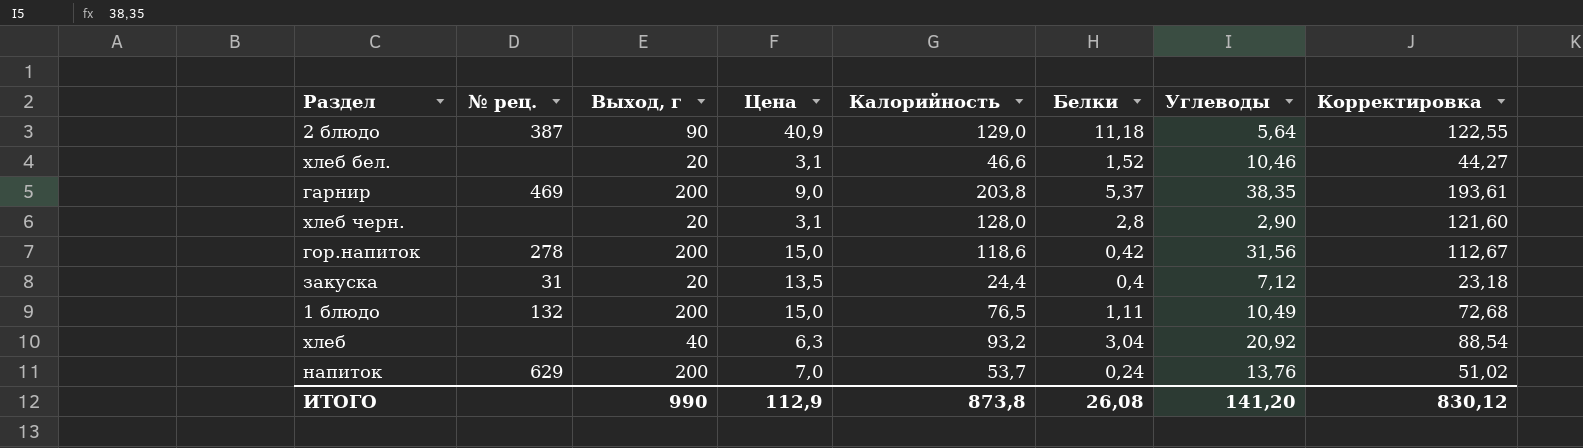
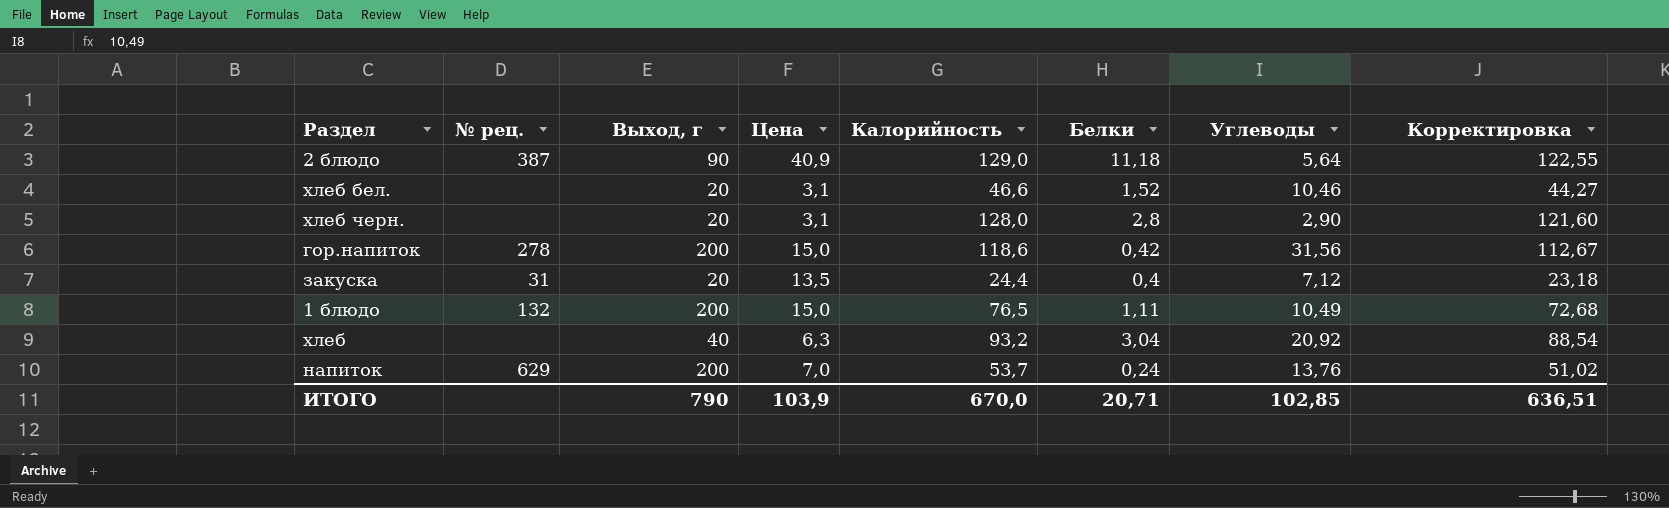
row гарнир: 469 | 200 | 9,0 | 203,8 | 5,37 | 38,35 | 193,61 -> none
ИТОГО | Выход, г: 990 -> 790
ИТОГО | Цена: 112,9 -> 103,9
ИТОГО | Калорийность: 873,8 -> 670,0
ИТОГО | Белки: 26,08 -> 20,71
ИТОГО | Углеводы: 141,20 -> 102,85
ИТОГО | Корректировка: 830,12 -> 636,51

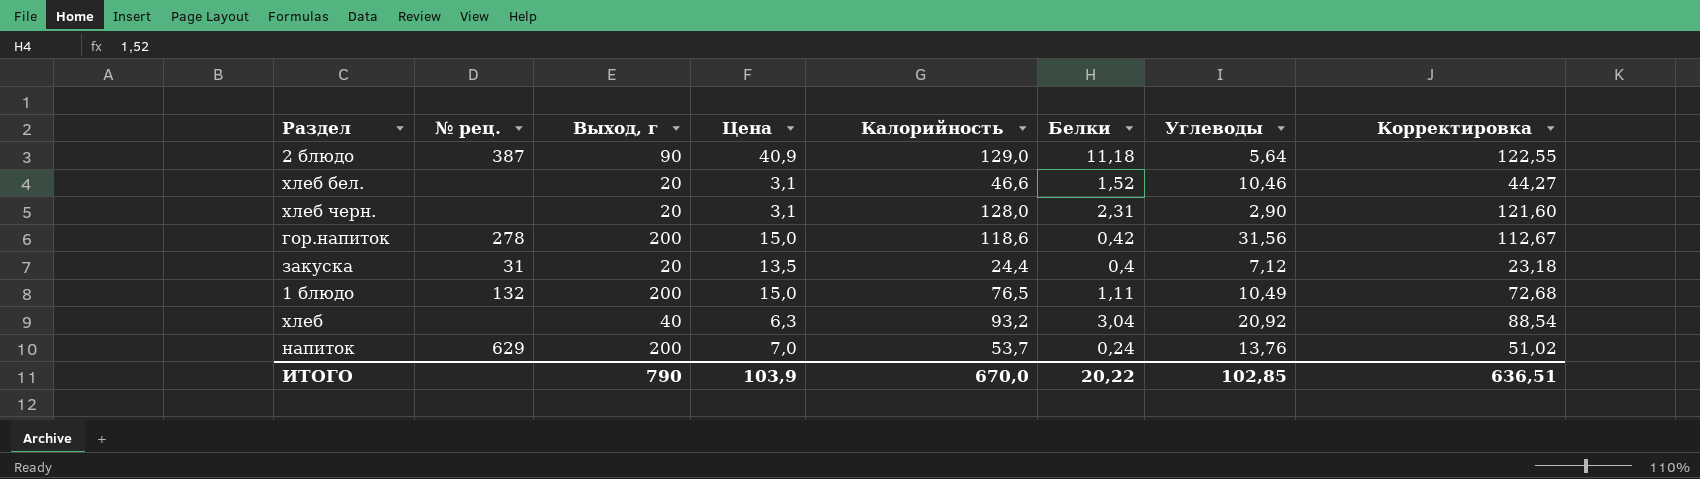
хлеб черн. | Белки: 2,8 -> 2,31
ИТОГО | Белки: 20,71 -> 20,22

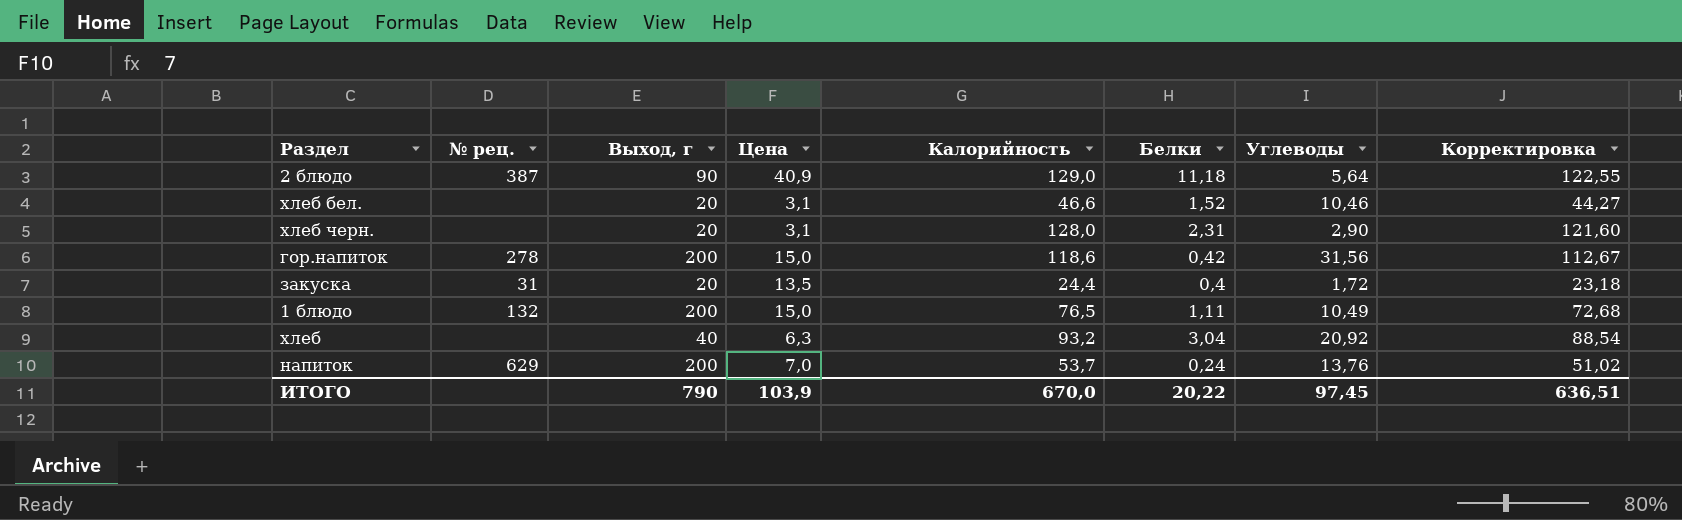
закуска | Углеводы: 7,12 -> 1,72
ИТОГО | Углеводы: 102,85 -> 97,45

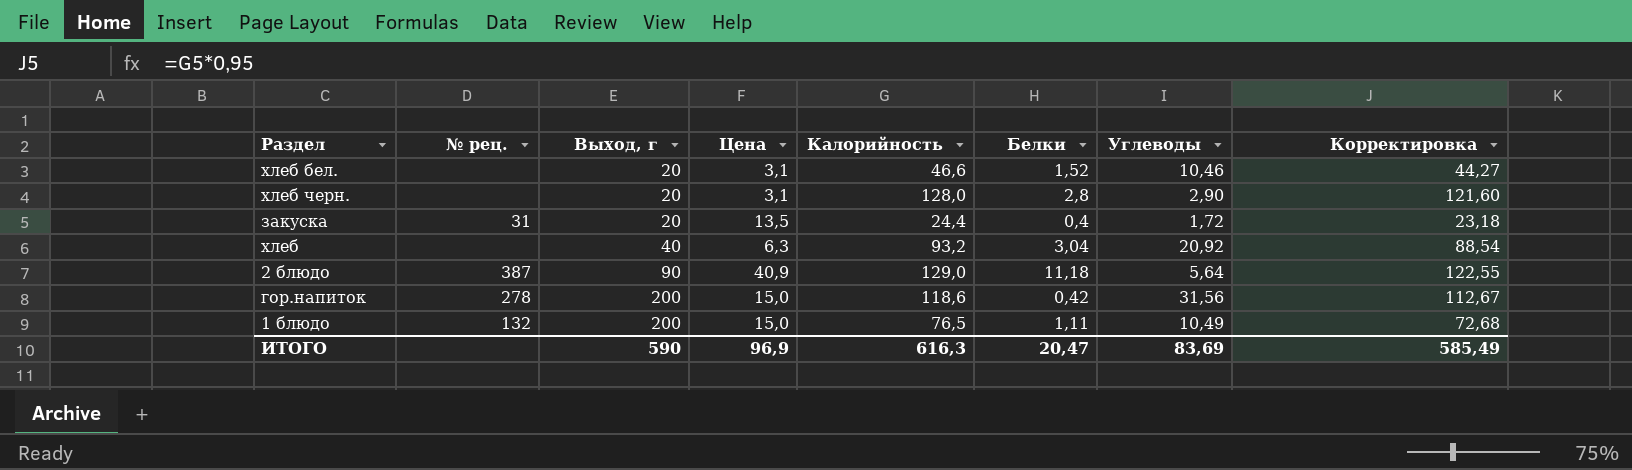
row order: none -> Выход, г ascending
row напиток: 629 | 200 | 7,0 | 53,7 | 0,24 | 13,76 | 51,02 -> none
хлеб черн. | Белки: 2,31 -> 2,8
ИТОГО | Выход, г: 790 -> 590
ИТОГО | Цена: 103,9 -> 96,9
ИТОГО | Калорийность: 670,0 -> 616,3
ИТОГО | Белки: 20,22 -> 20,47
ИТОГО | Углеводы: 97,45 -> 83,69
ИТОГО | Корректировка: 636,51 -> 585,49

